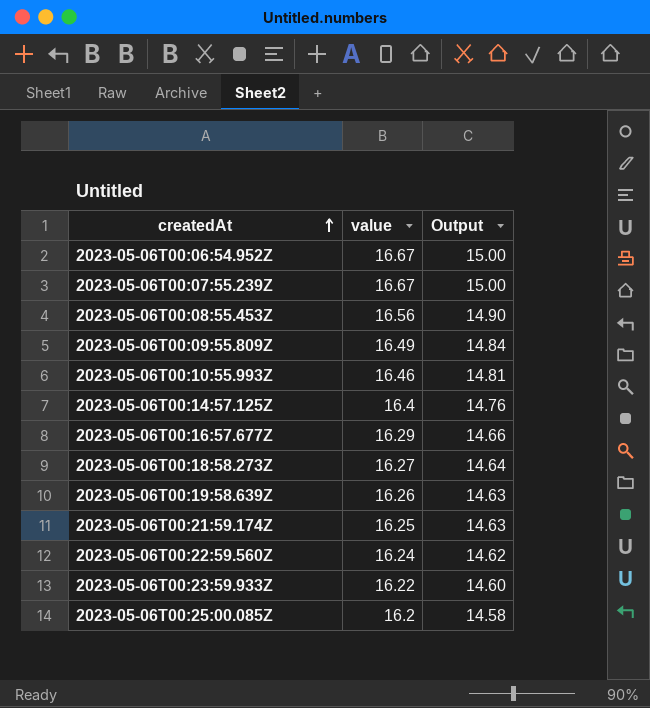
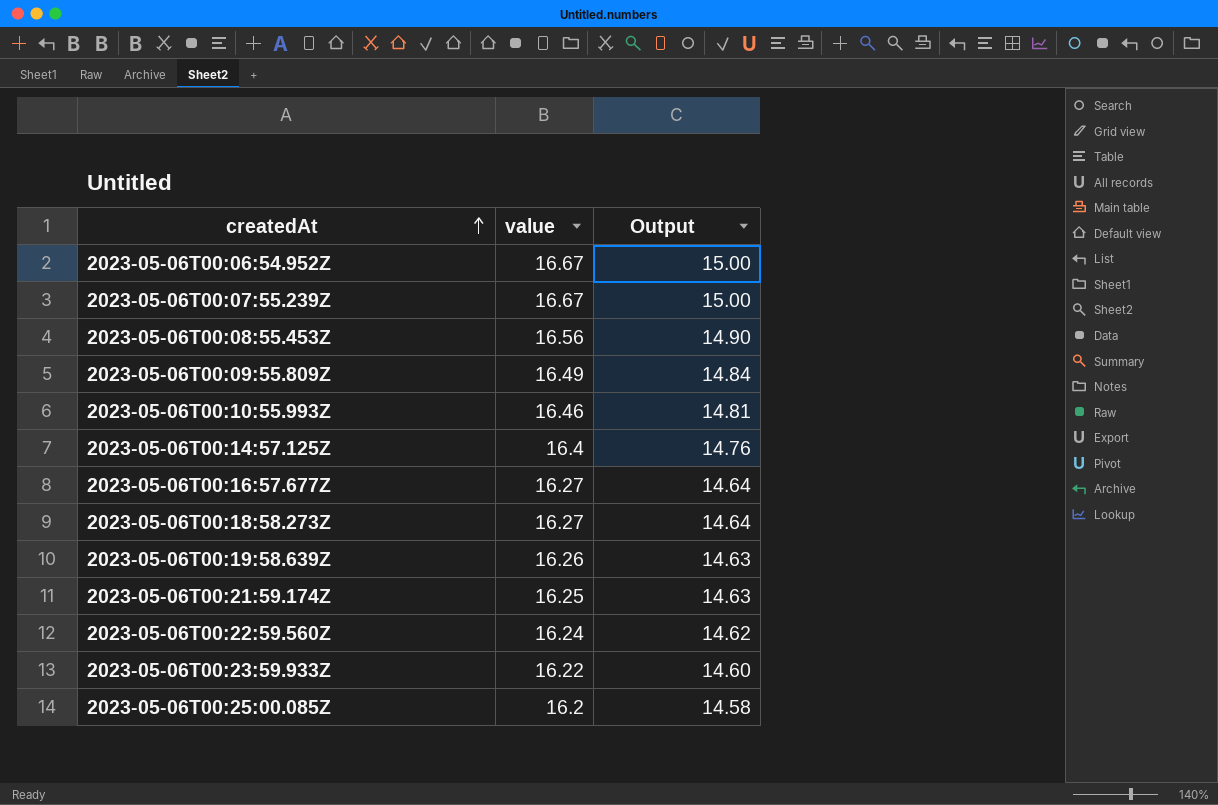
2023-05-06T00:16:57.677Z | value: 16.29 -> 16.27
2023-05-06T00:16:57.677Z | Output: 14.66 -> 14.64

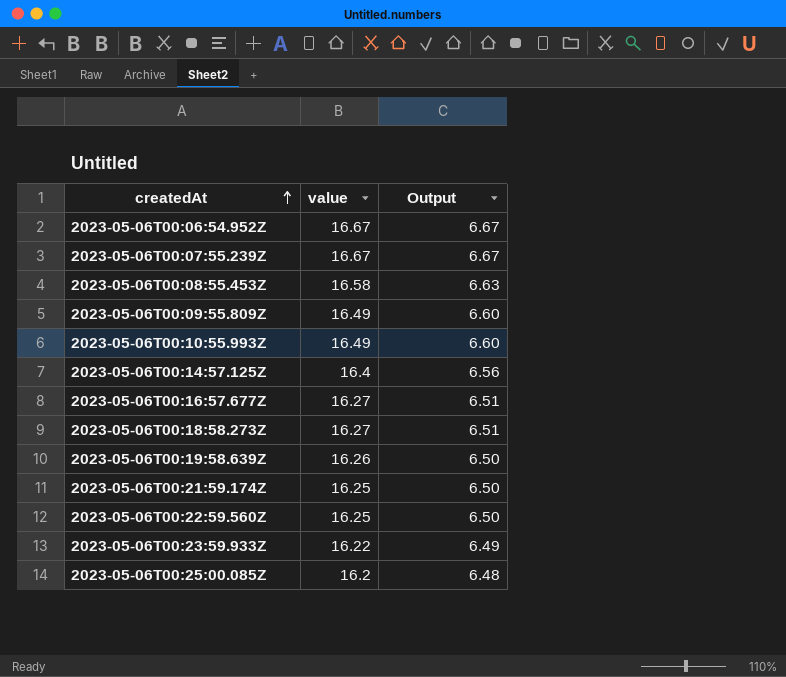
column Output | formula: [value] * 0.9 -> [value] * 0.4
2023-05-06T00:08:55.453Z | value: 16.56 -> 16.58
2023-05-06T00:10:55.993Z | value: 16.46 -> 16.49
2023-05-06T00:22:59.560Z | value: 16.24 -> 16.25

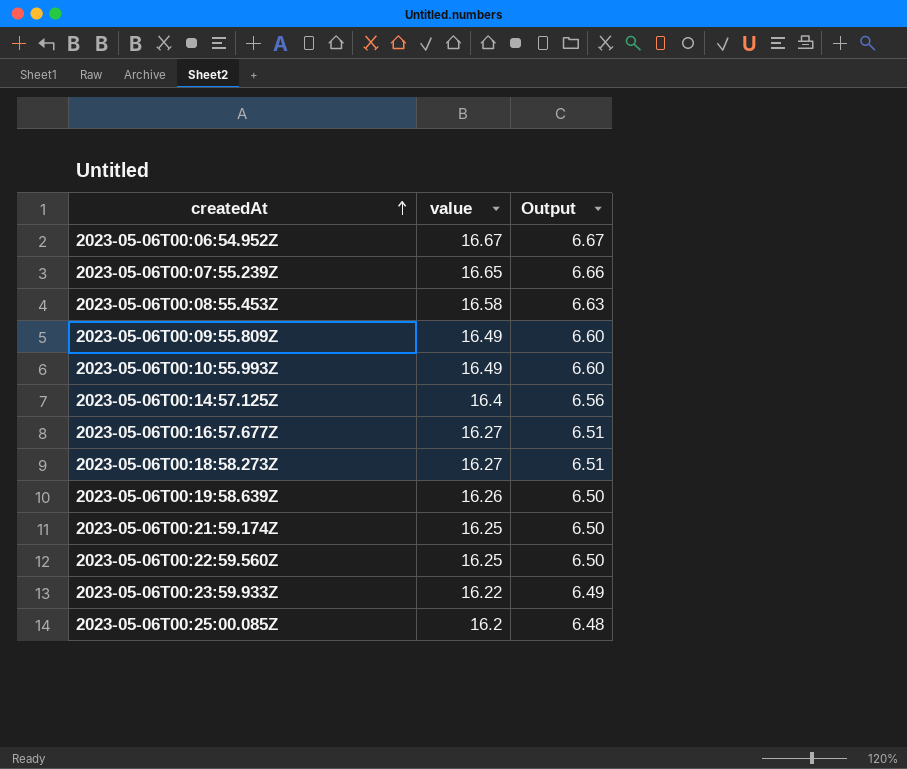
2023-05-06T00:07:55.239Z | value: 16.67 -> 16.65
2023-05-06T00:07:55.239Z | Output: 6.67 -> 6.66

